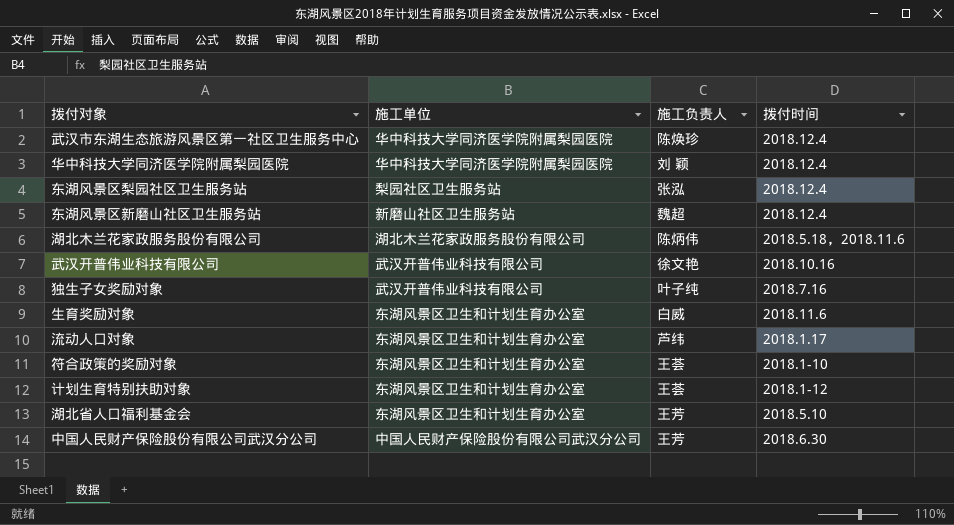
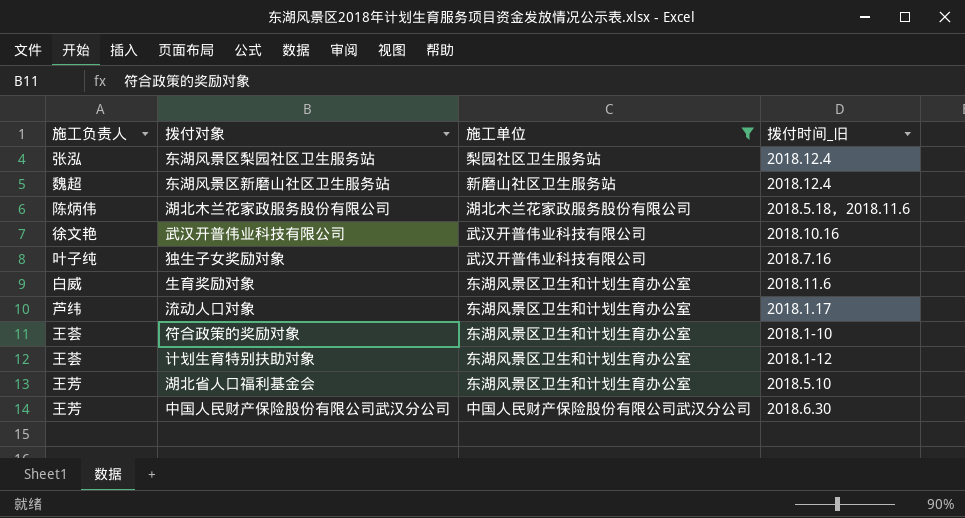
filter: none -> 施工单位 != 华中科技大学同济医学院附属梨园医院
column 施工负责人 | position: 3 -> 1
column name: 拨付时间 -> 拨付时间_旧

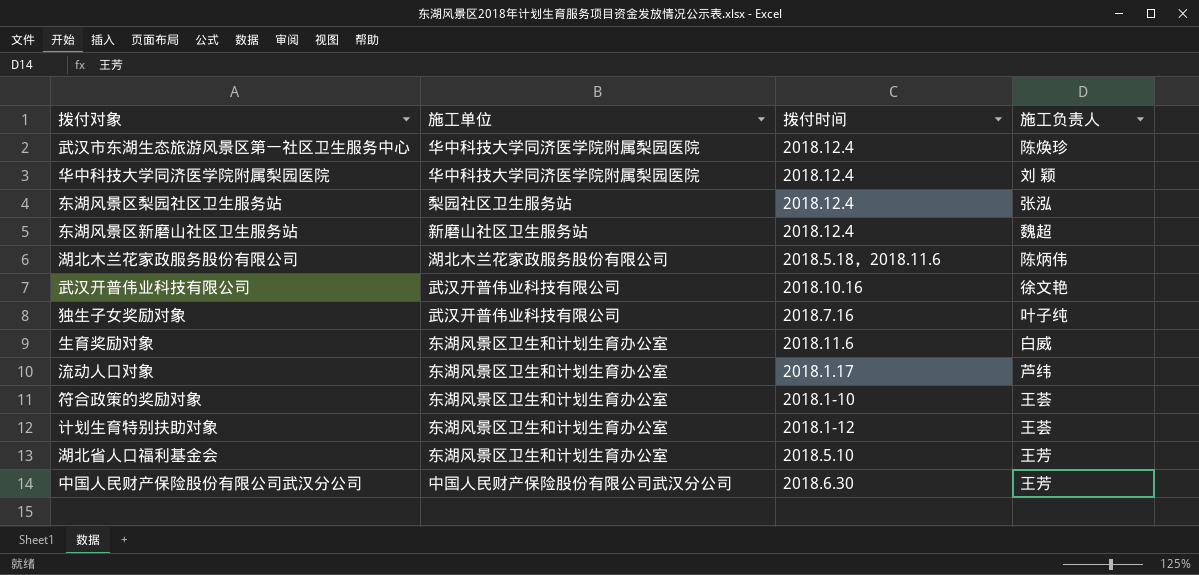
filter: 施工单位 != 华中科技大学同济医学院附属梨园医院 -> none
column name: 拨付时间_旧 -> 拨付时间
column 施工负责人 | position: 1 -> 4

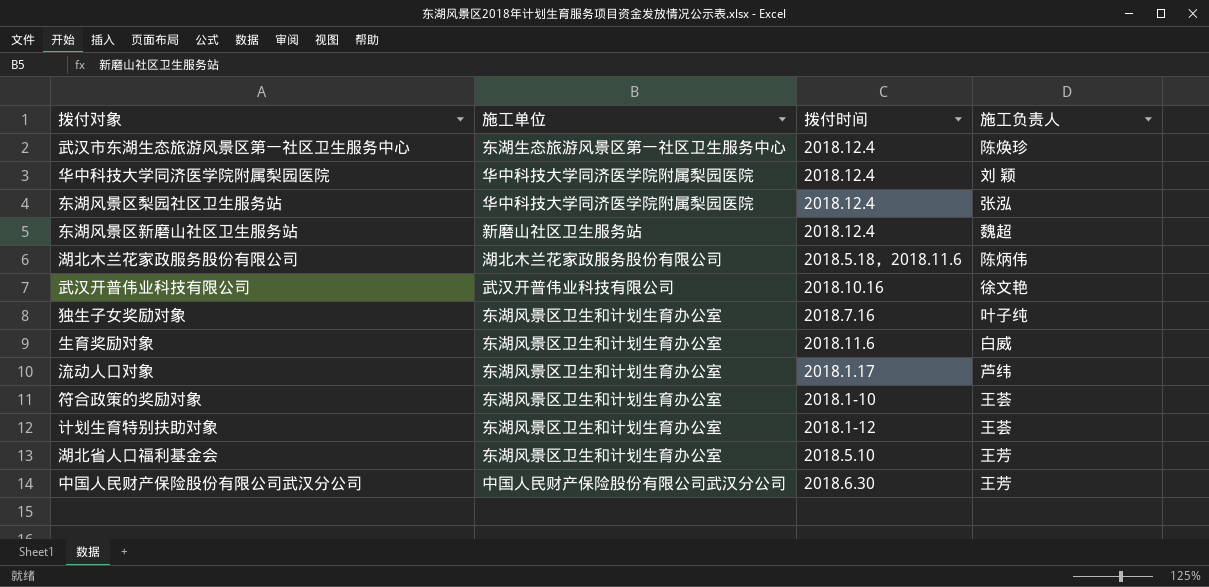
武汉市东湖生态旅游风景区第一社区卫生服务中心 | 施工单位: 华中科技大学同济医学院附属梨园医院 -> 东湖生态旅游风景区第一社区卫生服务中心
东湖风景区梨园社区卫生服务站 | 施工单位: 梨园社区卫生服务站 -> 华中科技大学同济医学院附属梨园医院
独生子女奖励对象 | 施工单位: 武汉开普伟业科技有限公司 -> 东湖风景区卫生和计划生育办公室

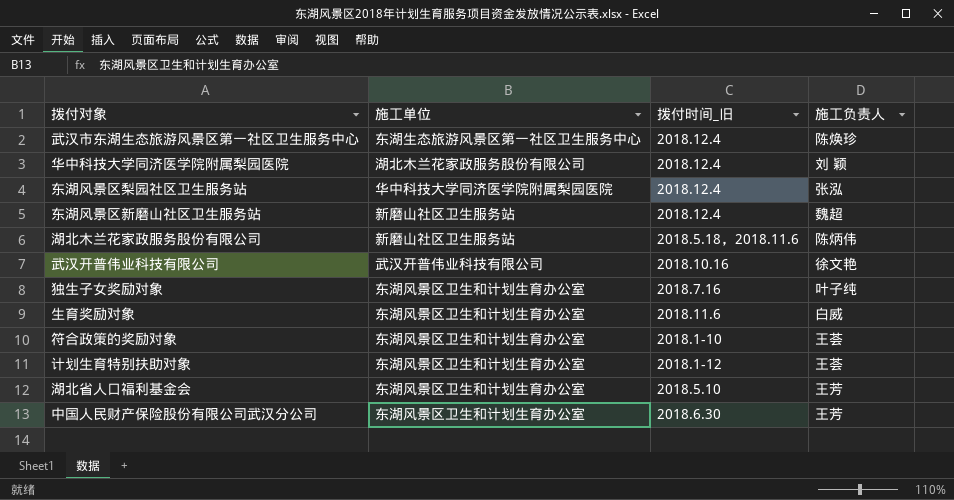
column name: 拨付时间 -> 拨付时间_旧
row 流动人口对象: 东湖风景区卫生和计划生育办公室 | 2018.1.17 | 芦纬 -> none
华中科技大学同济医学院附属梨园医院 | 施工单位: 华中科技大学同济医学院附属梨园医院 -> 湖北木兰花家政服务股份有限公司
湖北木兰花家政服务股份有限公司 | 施工单位: 湖北木兰花家政服务股份有限公司 -> 新磨山社区卫生服务站
中国人民财产保险股份有限公司武汉分公司 | 施工单位: 中国人民财产保险股份有限公司武汉分公司 -> 东湖风景区卫生和计划生育办公室

